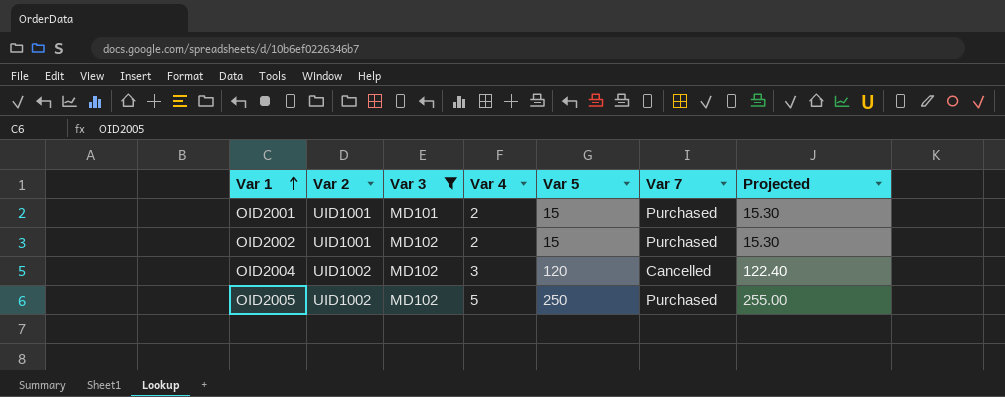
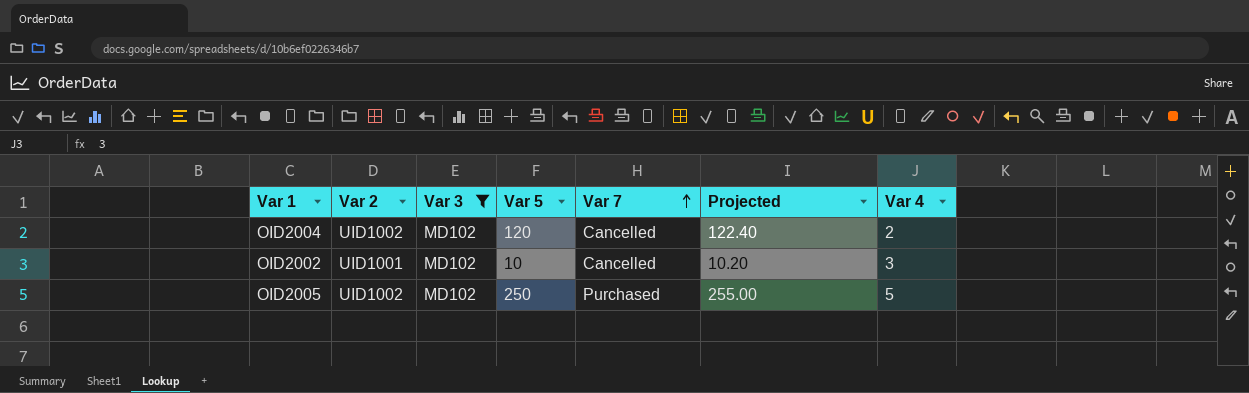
row order: Var 1 ascending -> Var 7 ascending
column Var 4 | position: 4 -> 7
row OID2001: UID1001 | MD101 | 2 | 15 | Purchased | 15.30 -> none
OID2004 | Var 4: 3 -> 2
OID2002 | Var 5: 15 -> 10
OID2002 | Var 7: Purchased -> Cancelled
OID2002 | Projected: 15.30 -> 10.20
OID2002 | Var 4: 2 -> 3

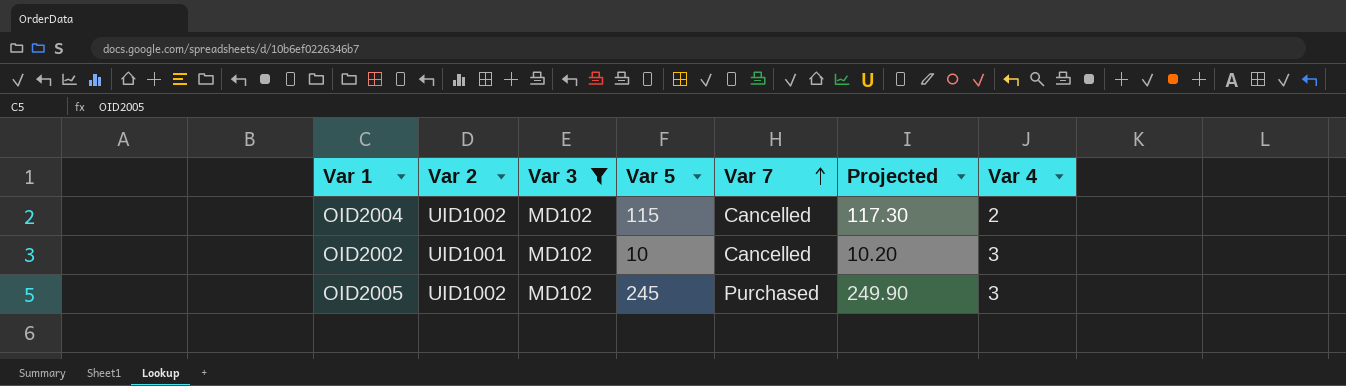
OID2004 | Var 5: 120 -> 115
OID2004 | Projected: 122.40 -> 117.30
OID2005 | Var 5: 250 -> 245
OID2005 | Projected: 255.00 -> 249.90
OID2005 | Var 4: 5 -> 3

